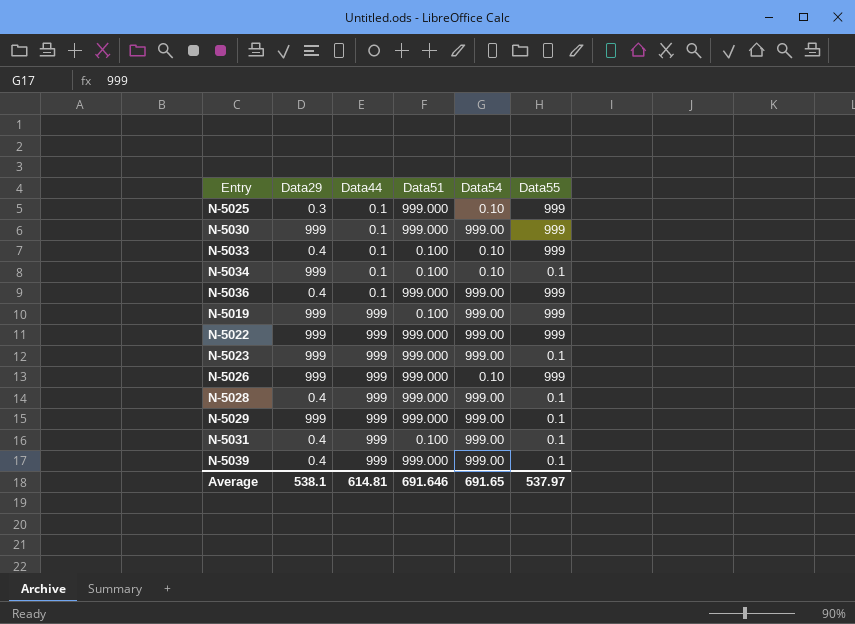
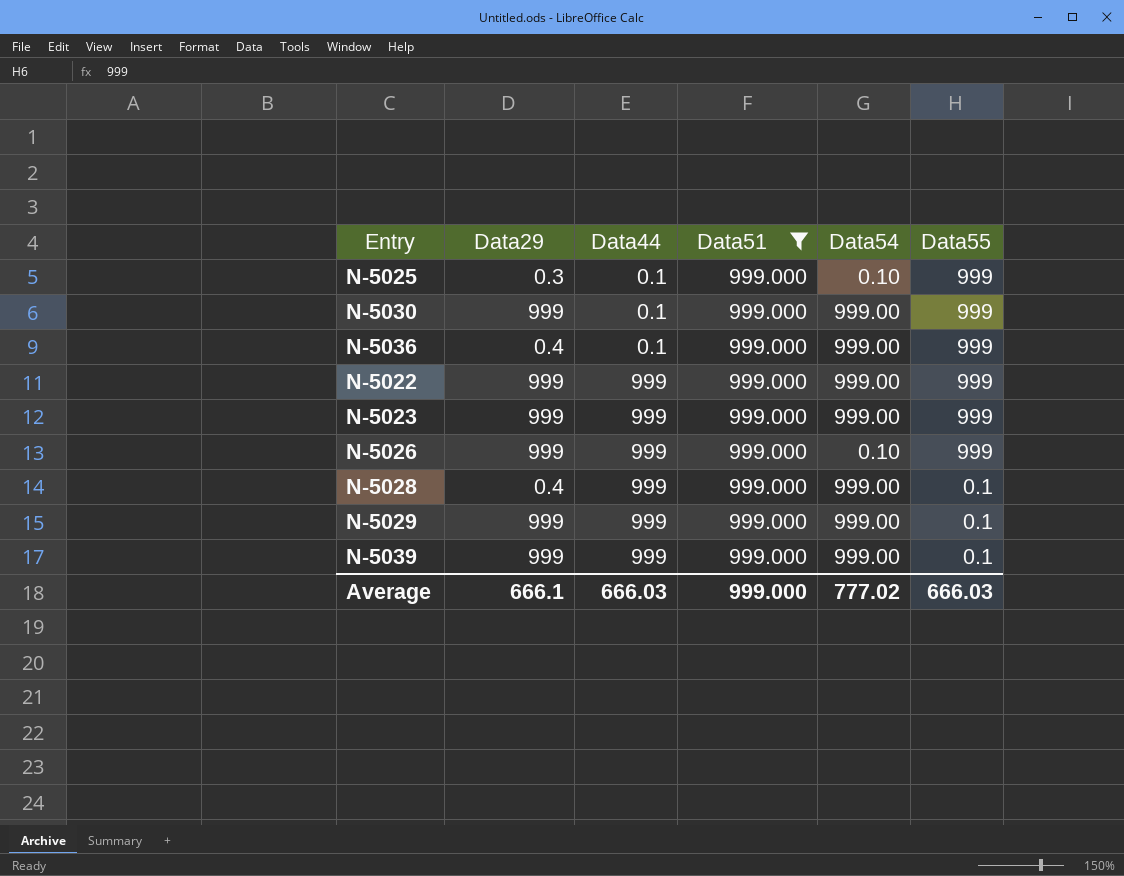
filter: none -> Data51 = 999.000
N-5023 | Data55: 0.1 -> 999
N-5039 | Data29: 0.4 -> 999
Average | Data29: 538.1 -> 666.1
Average | Data44: 614.81 -> 666.03
Average | Data51: 691.646 -> 999.000
Average | Data54: 691.65 -> 777.02
Average | Data55: 537.97 -> 666.03

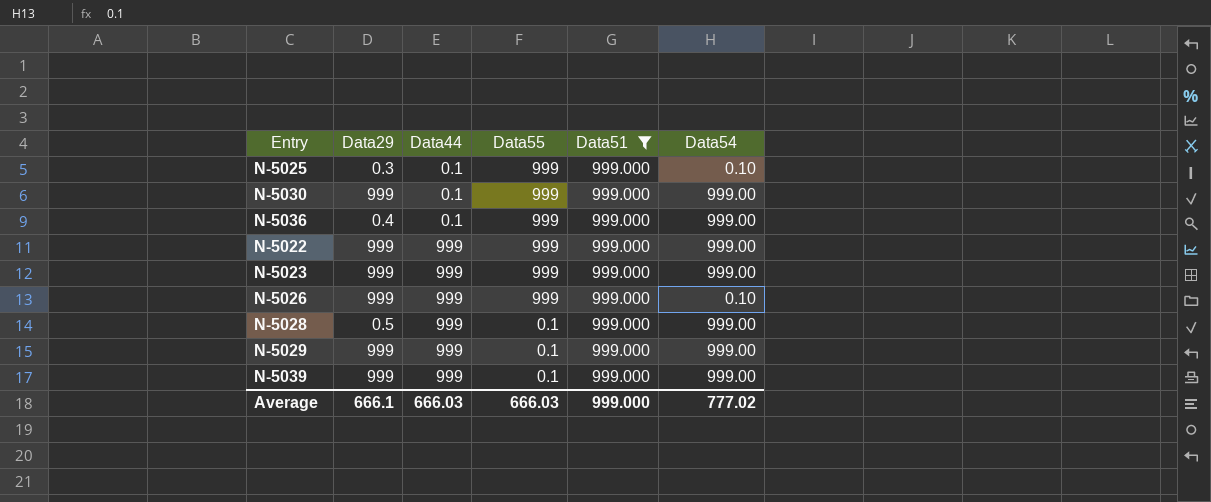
column Data55 | position: 6 -> 4
N-5028 | Data29: 0.4 -> 0.5

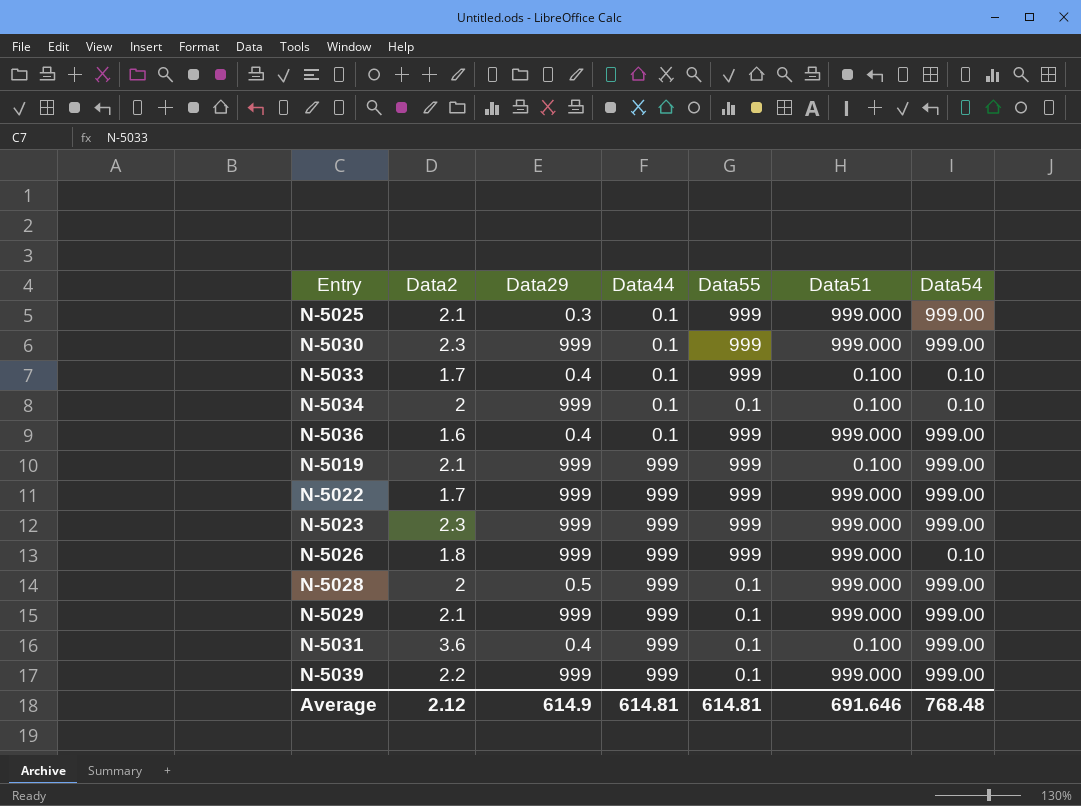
filter: Data51 = 999.000 -> none
column Data2 | position: none -> 2
N-5025 | Data54: 0.10 -> 999.00
Average | Data29: 666.1 -> 614.9
Average | Data44: 666.03 -> 614.81
Average | Data55: 666.03 -> 614.81
Average | Data51: 999.000 -> 691.646
Average | Data54: 777.02 -> 768.48

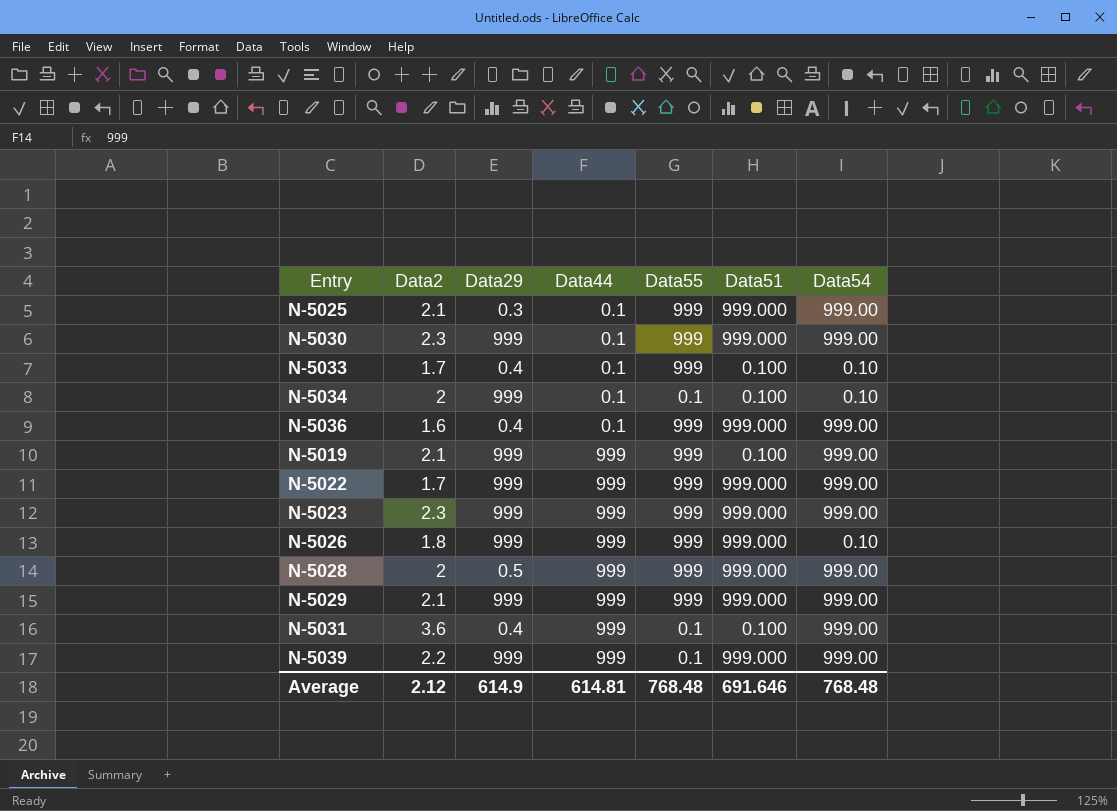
N-5028 | Data55: 0.1 -> 999
N-5029 | Data55: 0.1 -> 999
Average | Data55: 614.81 -> 768.48

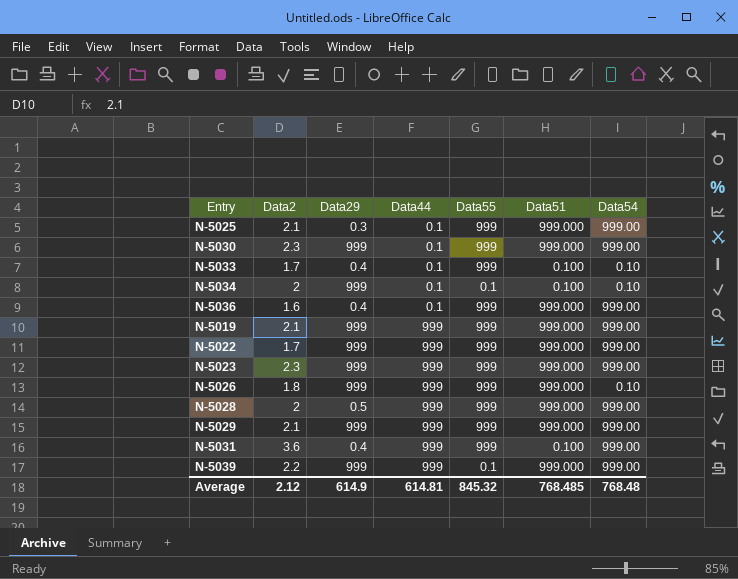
N-5019 | Data51: 0.100 -> 999.000
N-5031 | Data55: 0.1 -> 999
Average | Data55: 768.48 -> 845.32
Average | Data51: 691.646 -> 768.485

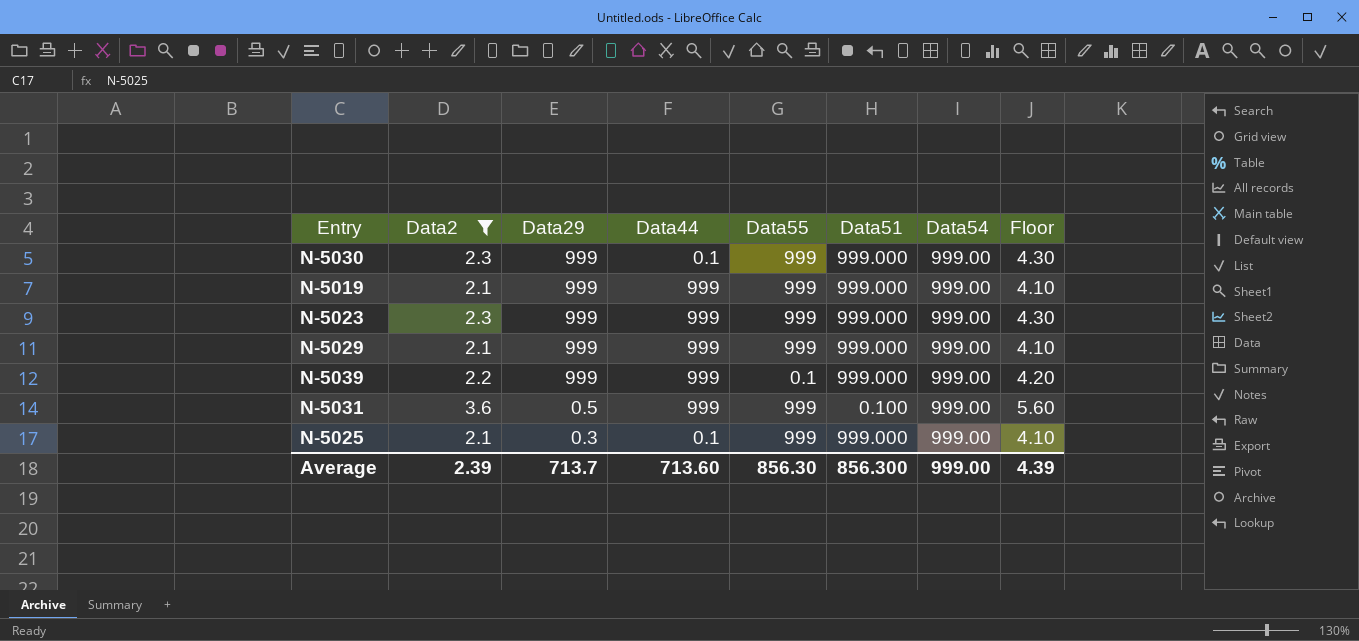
filter: none -> Data2 >= 2.1
row order: Data44 ascending -> Data29 descending
column Floor | formula: none -> [Data2] + 2
N-5031 | Data29: 0.4 -> 0.5
Average | Data2: 2.12 -> 2.39
Average | Data29: 614.9 -> 713.7
Average | Data44: 614.81 -> 713.60
Average | Data55: 845.32 -> 856.30
Average | Data51: 768.485 -> 856.300
Average | Data54: 768.48 -> 999.00

